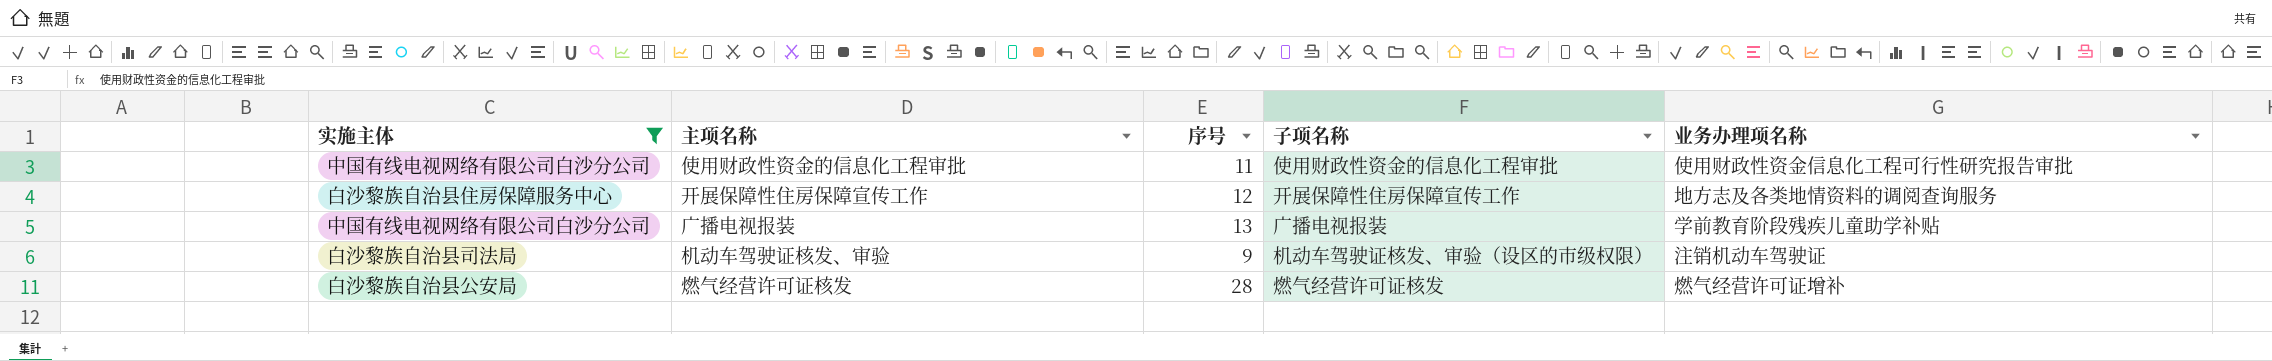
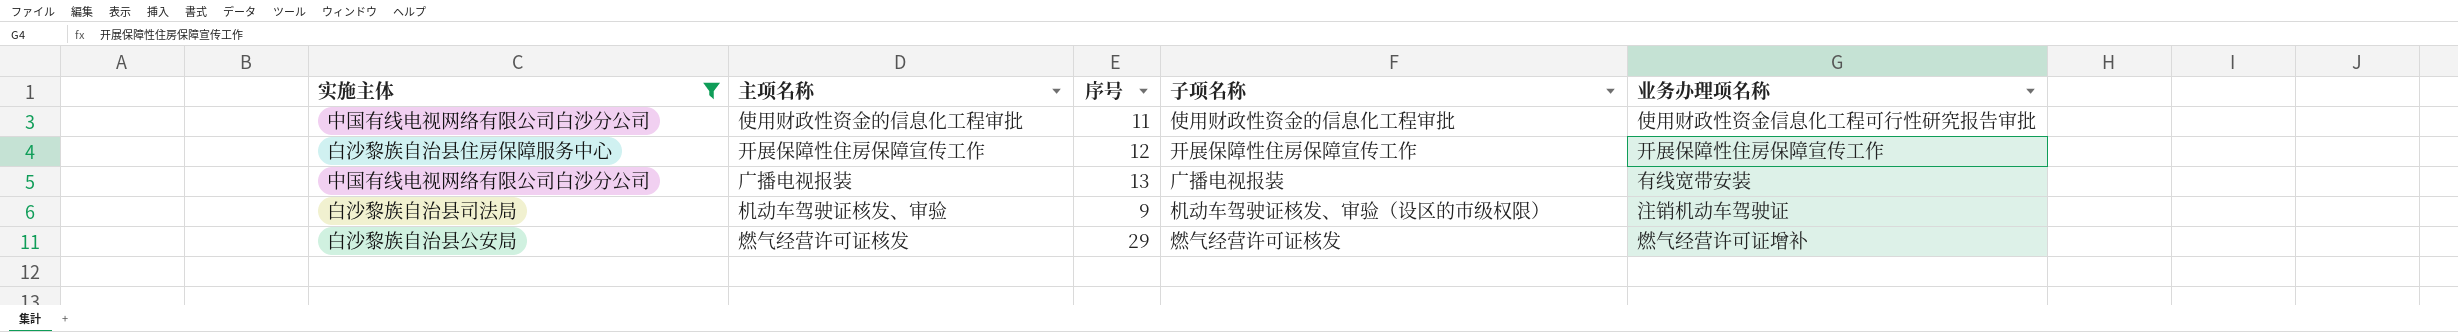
开展保障性住房保障宣传工作 | 业务办理项名称: 地方志及各类地情资料的调阅查询服务 -> 开展保障性住房保障宣传工作
广播电视报装 | 业务办理项名称: 学前教育阶段残疾儿童助学补贴 -> 有线宽带安装
燃气经营许可证核发 | 序号: 28 -> 29

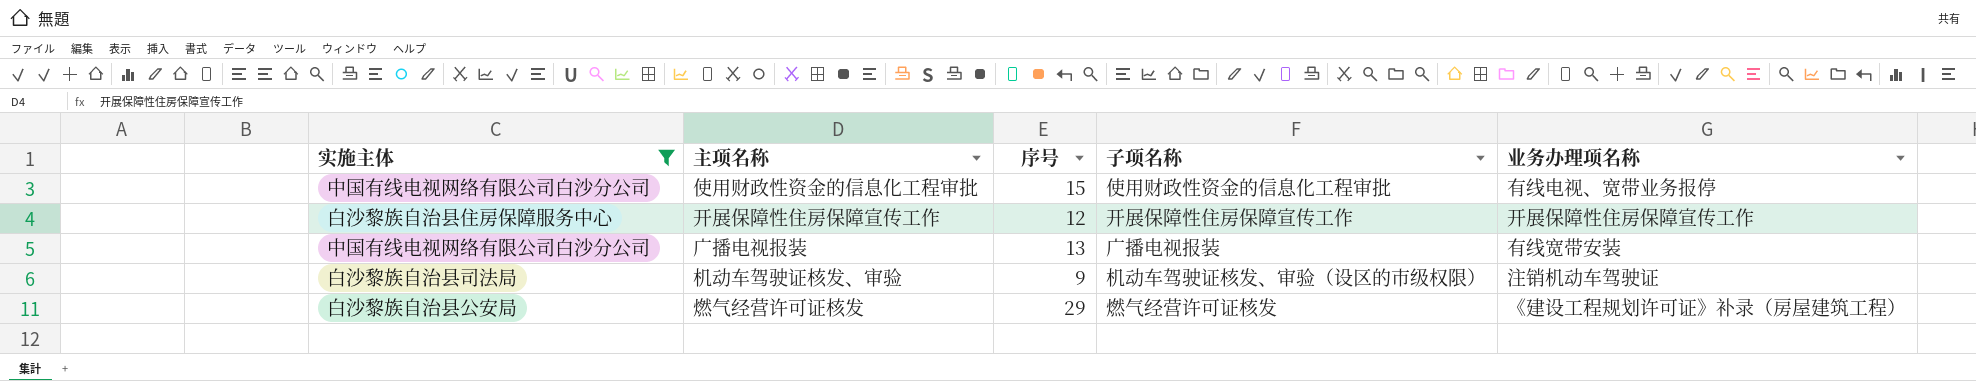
使用财政性资金的信息化工程审批 | 序号: 11 -> 15
使用财政性资金的信息化工程审批 | 业务办理项名称: 使用财政性资金信息化工程可行性研究报告审批 -> 有线电视、宽带业务报停
燃气经营许可证核发 | 业务办理项名称: 燃气经营许可证增补 -> 《建设工程规划许可证》补录（房屋建筑工程）

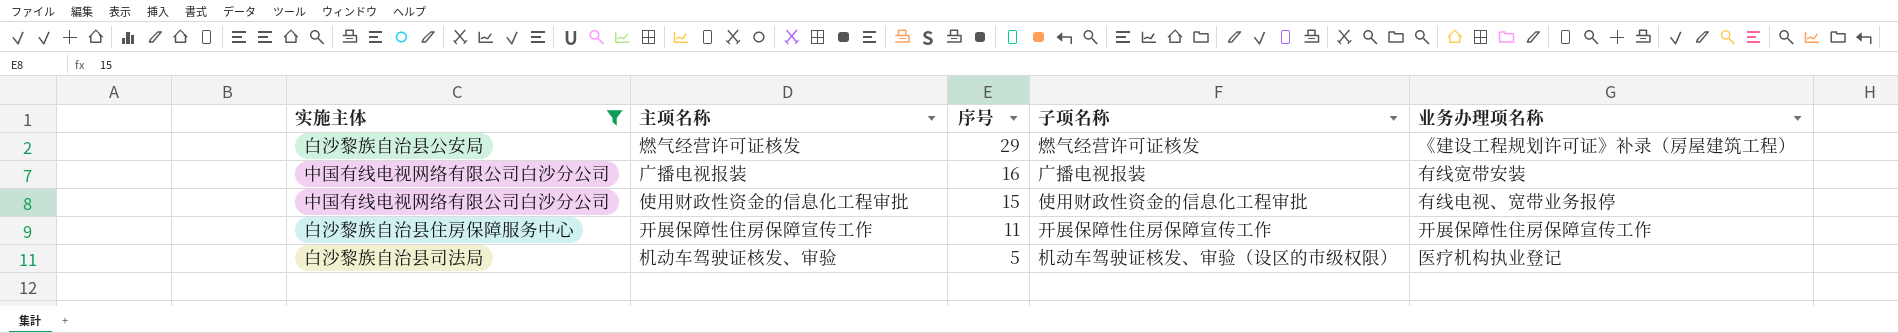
row order: none -> 序号 descending
广播电视报装 | 序号: 13 -> 16
开展保障性住房保障宣传工作 | 序号: 12 -> 11
机动车驾驶证核发、审验 | 序号: 9 -> 5
机动车驾驶证核发、审验 | 业务办理项名称: 注销机动车驾驶证 -> 医疗机构执业登记

